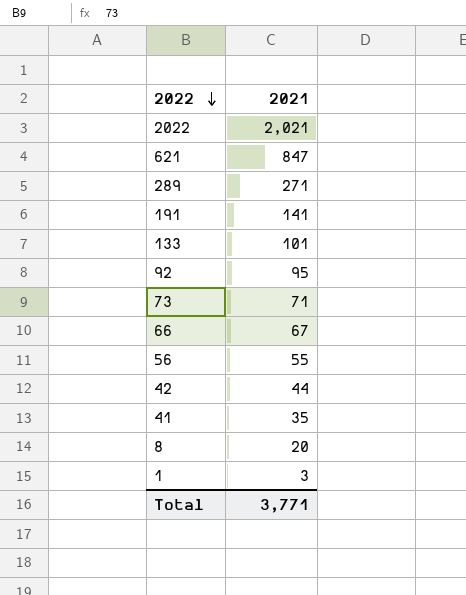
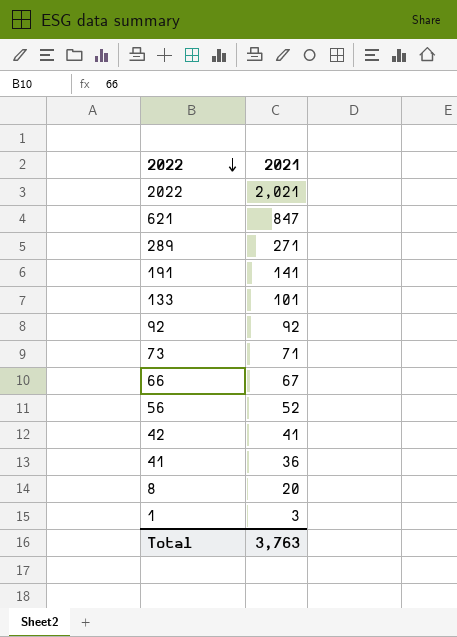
92 | 2021: 95 -> 92
56 | 2021: 55 -> 52
42 | 2021: 44 -> 41
41 | 2021: 35 -> 36
Total | 2021: 3,771 -> 3,763

